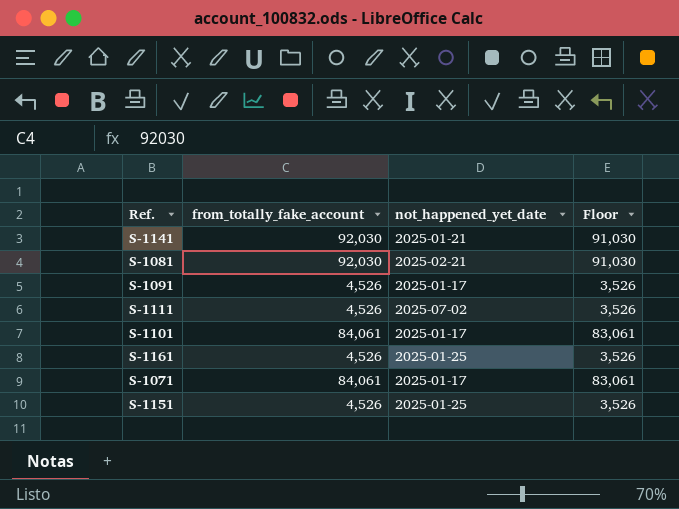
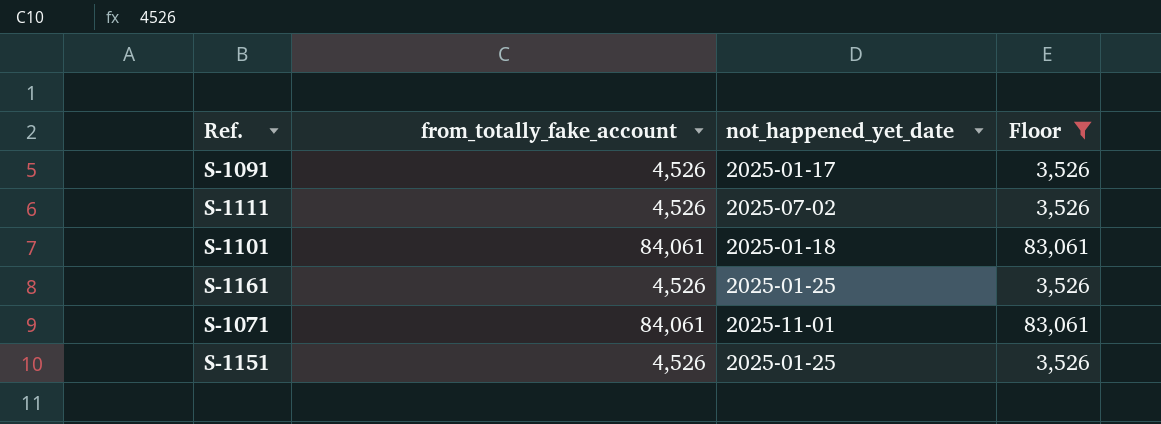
filter: none -> Floor != 91,030
S-1101 | not_happened_yet_date: 2025-01-17 -> 2025-01-18
S-1071 | not_happened_yet_date: 2025-01-17 -> 2025-11-01

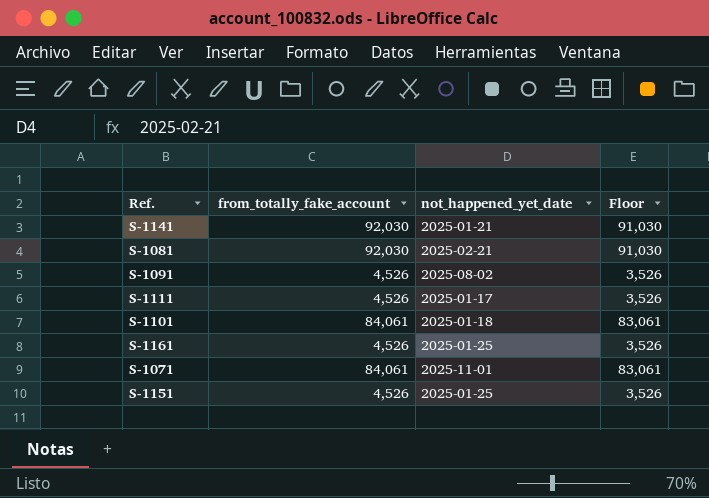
filter: Floor != 91,030 -> none
S-1091 | not_happened_yet_date: 2025-01-17 -> 2025-08-02
S-1111 | not_happened_yet_date: 2025-07-02 -> 2025-01-17

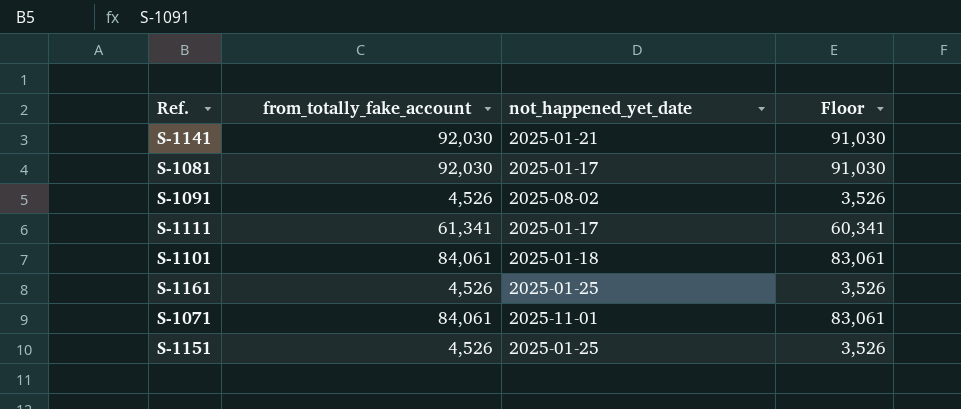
S-1081 | not_happened_yet_date: 2025-02-21 -> 2025-01-17
S-1111 | from_totally_fake_account: 4,526 -> 61,341
S-1111 | Floor: 3,526 -> 60,341

